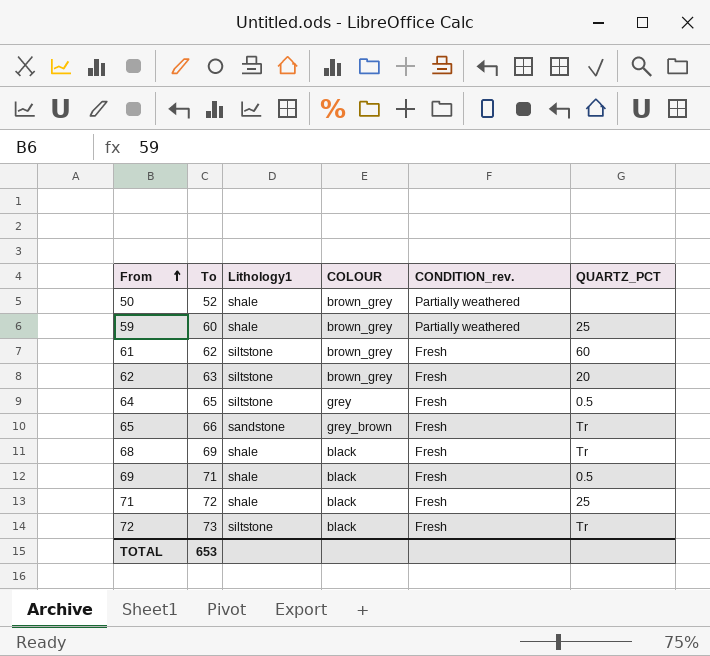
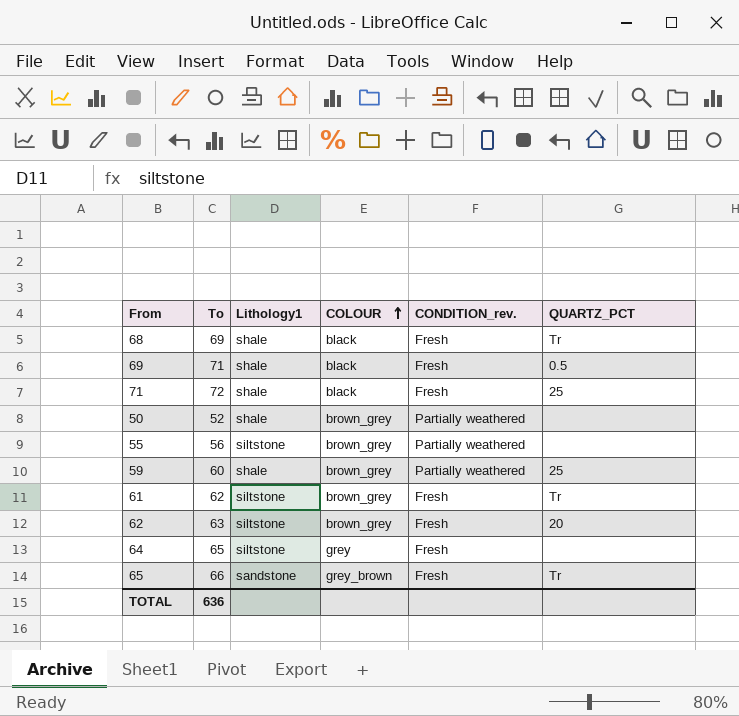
row order: From ascending -> COLOUR ascending
row 72: 73 | siltstone | black | Fresh | Tr -> none
row 55: none -> 56 | siltstone | brown_grey | Partially weathered | none
61 | QUARTZ_PCT: 60 -> Tr
64 | QUARTZ_PCT: 0.5 -> none
TOTAL | To: 653 -> 636

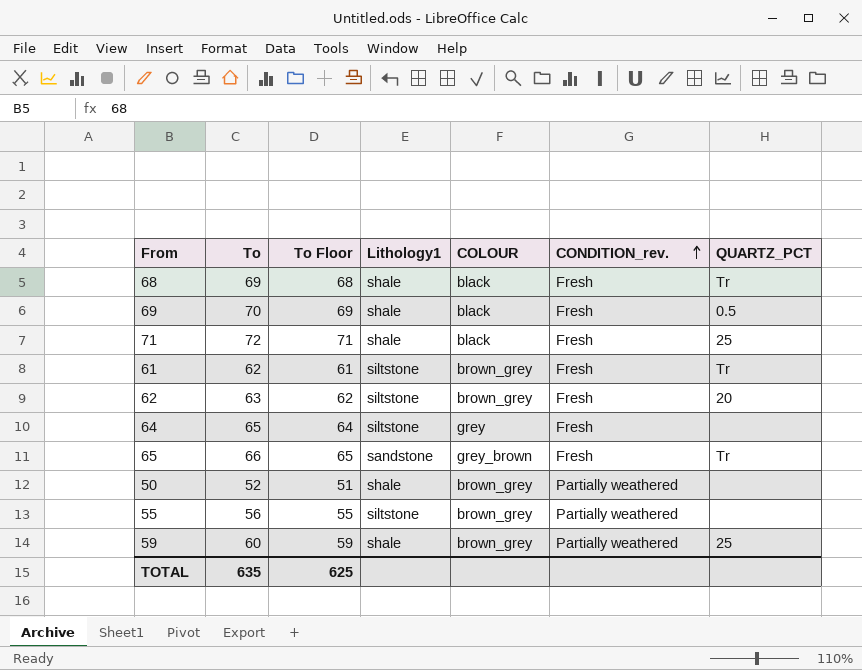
row order: COLOUR ascending -> CONDITION_rev. ascending
column To Floor | formula: none -> [To] - 1
69 | To: 71 -> 70
TOTAL | To: 636 -> 635

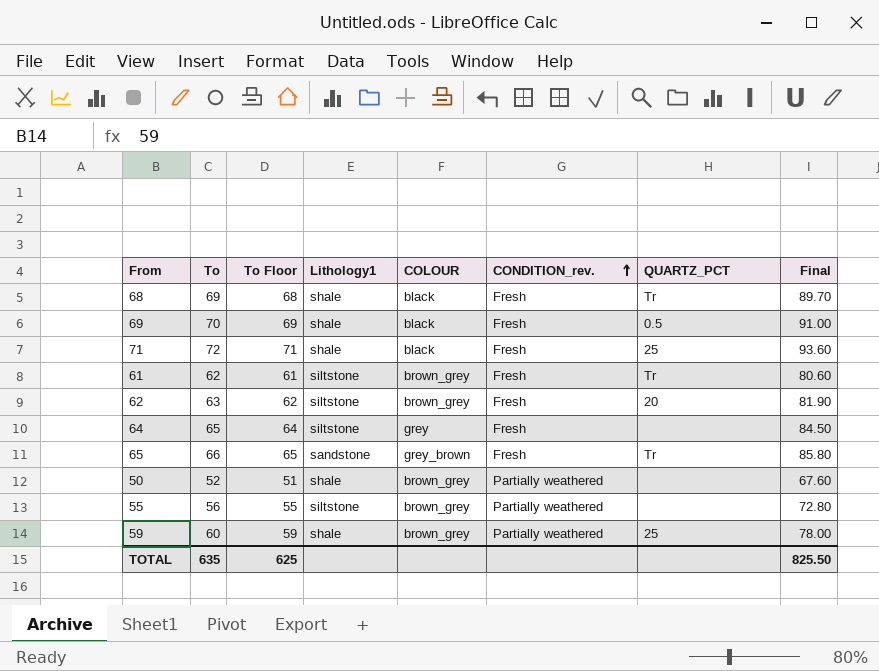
column Final | formula: none -> [To] * 1.3

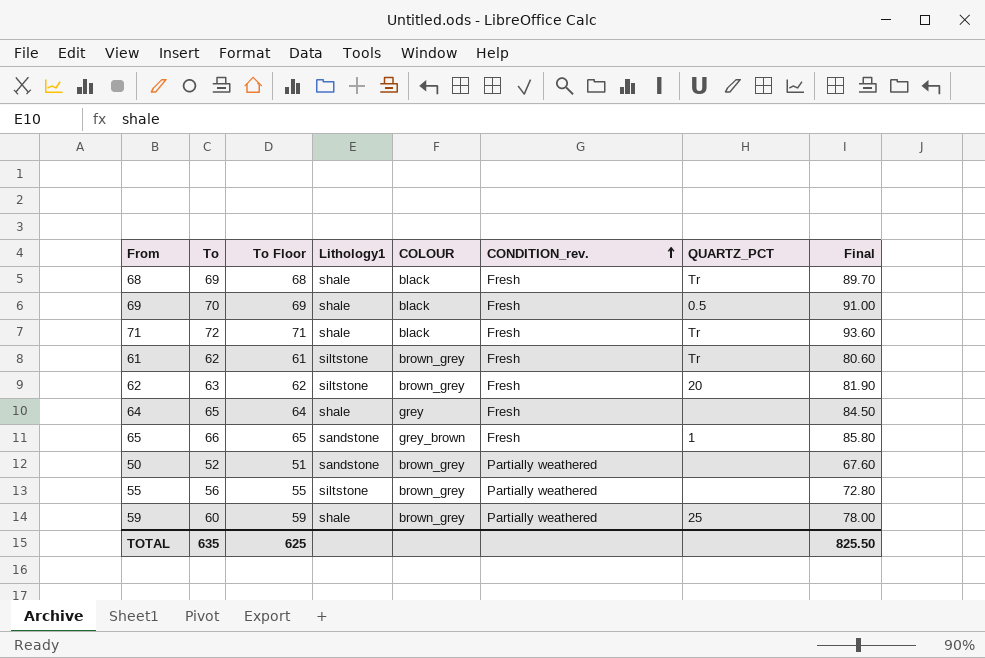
71 | QUARTZ_PCT: 25 -> Tr
64 | Lithology1: siltstone -> shale
65 | QUARTZ_PCT: Tr -> 1
50 | Lithology1: shale -> sandstone

